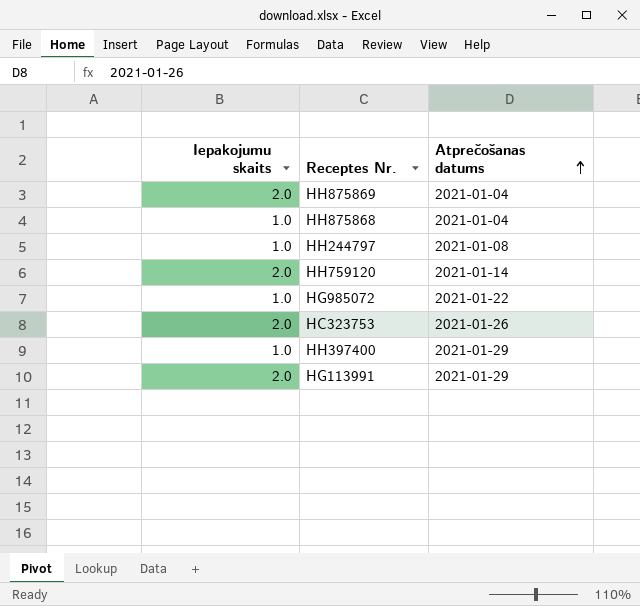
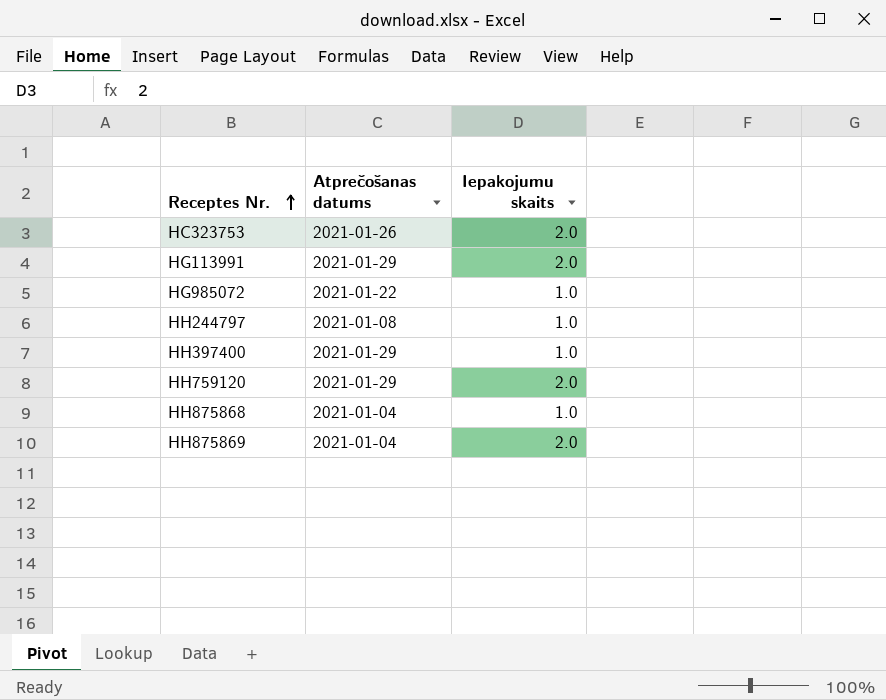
row order: Atprečošanas datums ascending -> Receptes Nr. ascending
column Iepakojumu skaits | position: 1 -> 3
HH759120 | Atprečošanas datums: 2021-01-14 -> 2021-01-29

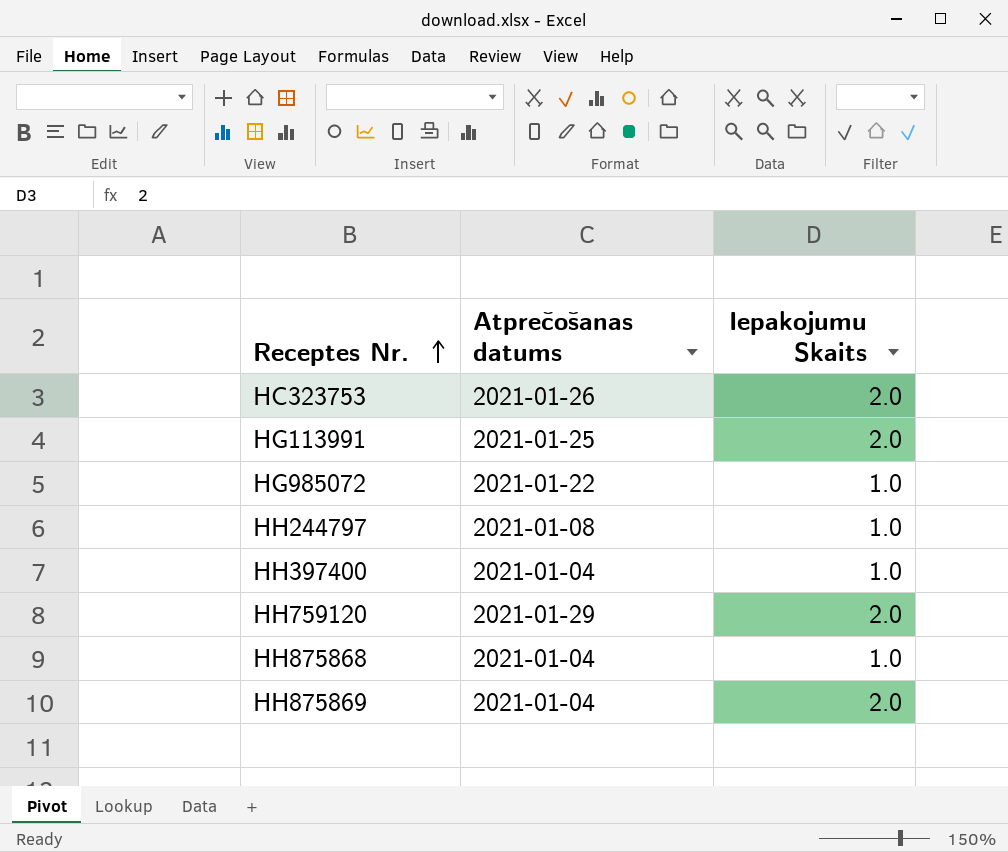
column name: Iepakojumu skaits -> Iepakojumu Skaits
HG113991 | Atprečošanas datums: 2021-01-29 -> 2021-01-25
HH397400 | Atprečošanas datums: 2021-01-29 -> 2021-01-04

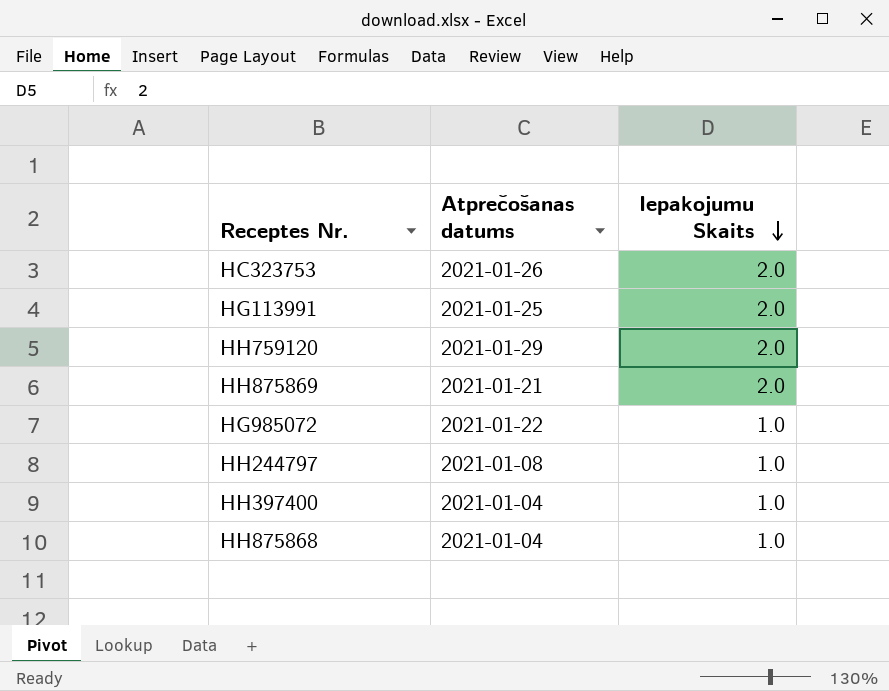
row order: Receptes Nr. ascending -> Iepakojumu Skaits descending
HH875869 | Atprečošanas datums: 2021-01-04 -> 2021-01-21

